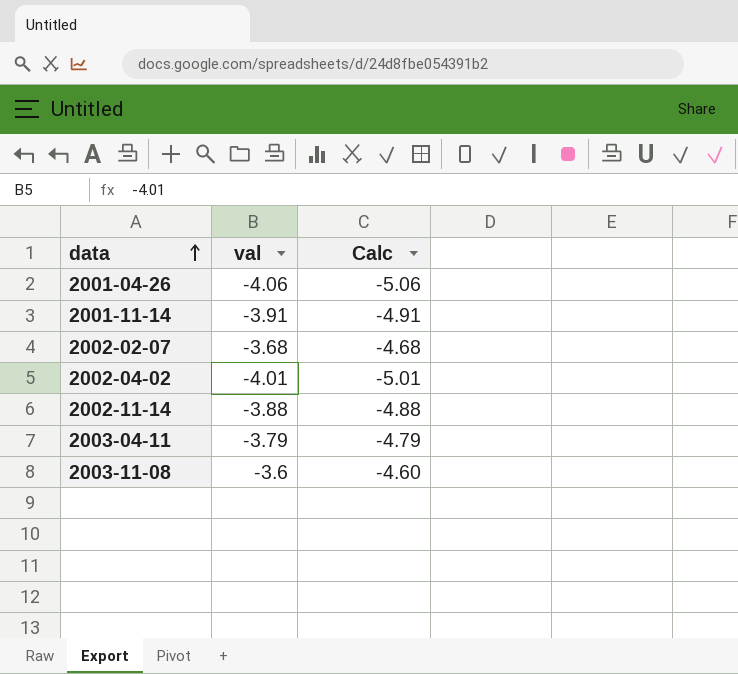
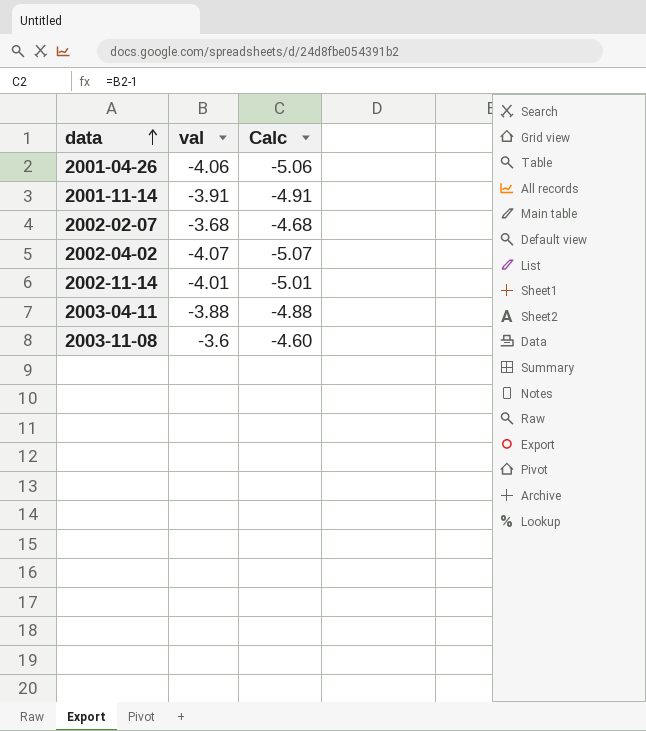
2002-04-02 | val: -4.01 -> -4.07
2002-04-02 | Calc: -5.01 -> -5.07
2002-11-14 | val: -3.88 -> -4.01
2002-11-14 | Calc: -4.88 -> -5.01
2003-04-11 | val: -3.79 -> -3.88
2003-04-11 | Calc: -4.79 -> -4.88

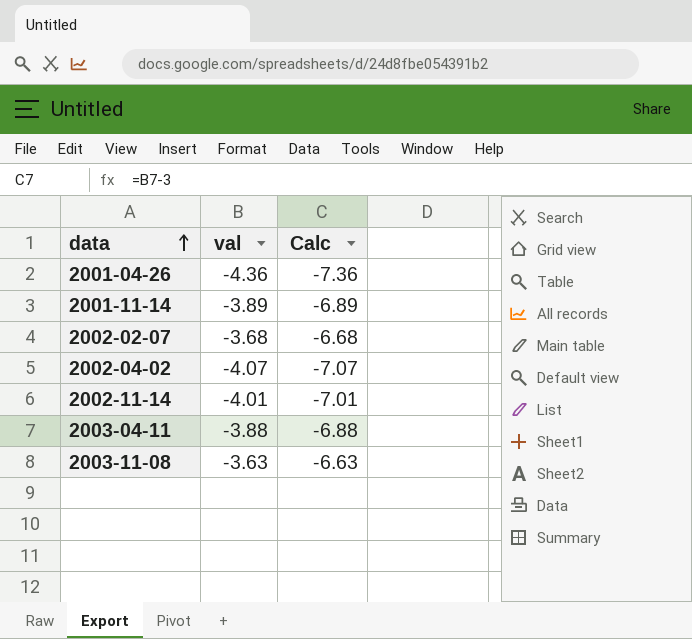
column Calc | formula: [val] - 1 -> [val] - 3
2001-04-26 | val: -4.06 -> -4.36
2001-11-14 | val: -3.91 -> -3.89
2003-11-08 | val: -3.6 -> -3.63

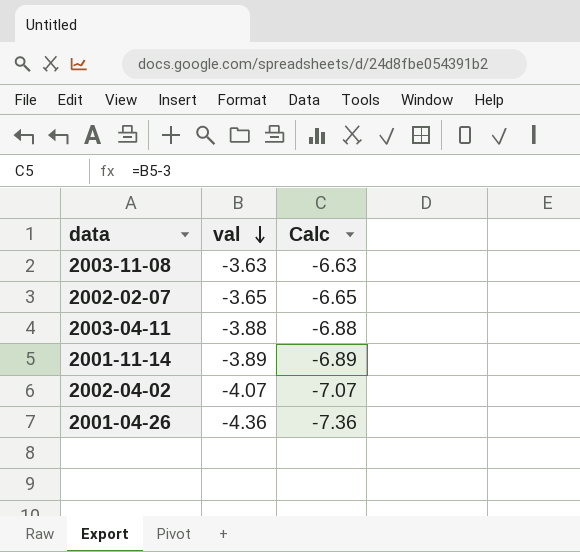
row order: data ascending -> val descending
row 2002-11-14: -4.01 | -7.01 -> none
2002-02-07 | val: -3.68 -> -3.65
2002-02-07 | Calc: -6.68 -> -6.65

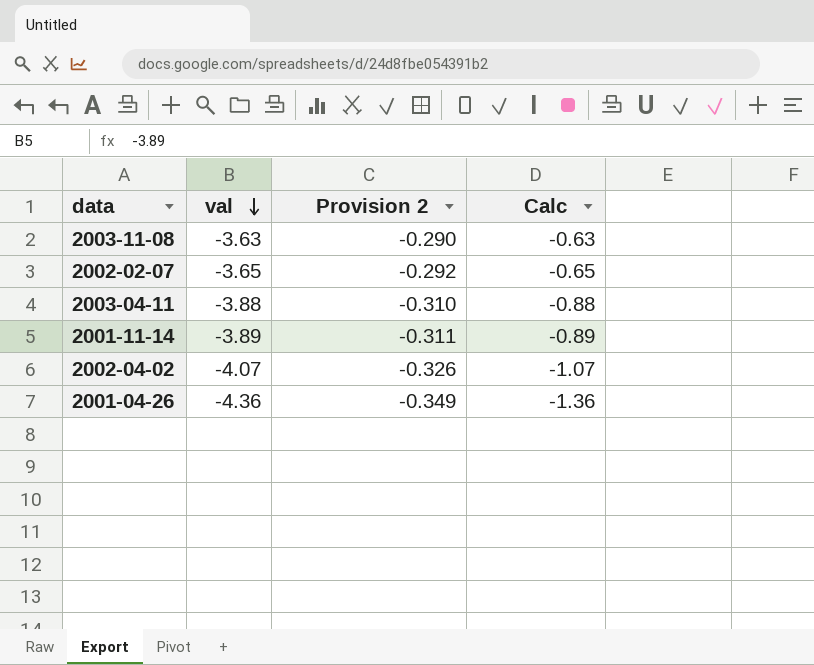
column Provision 2 | formula: none -> [val] * 0.08
column Calc | formula: [val] - 3 -> [val] + 3

